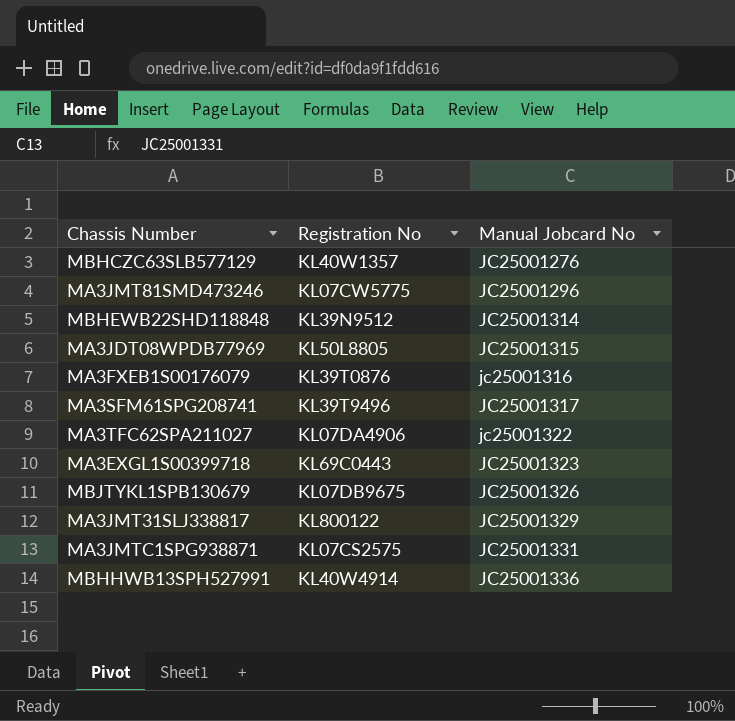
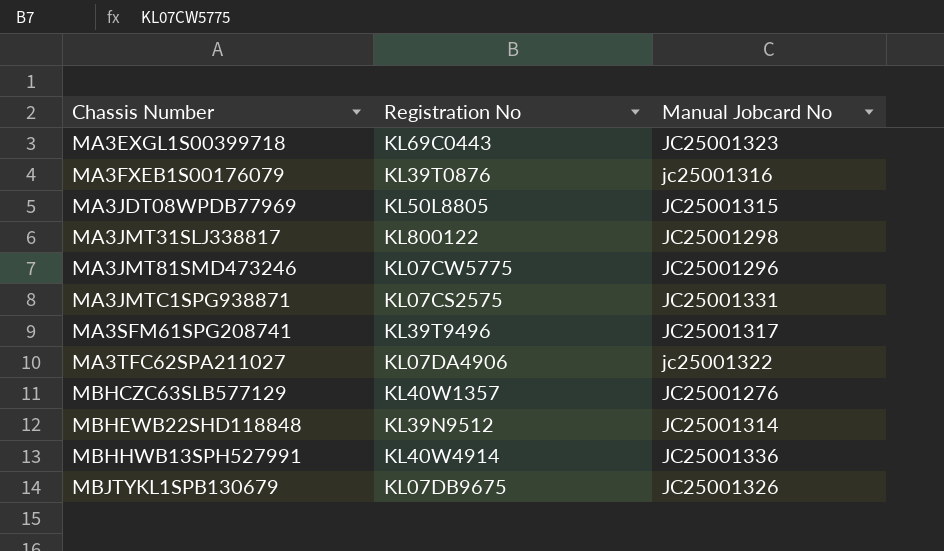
row order: Manual Jobcard No ascending -> Chassis Number ascending
MA3JMT31SLJ338817 | Manual Jobcard No: JC25001329 -> JC25001298

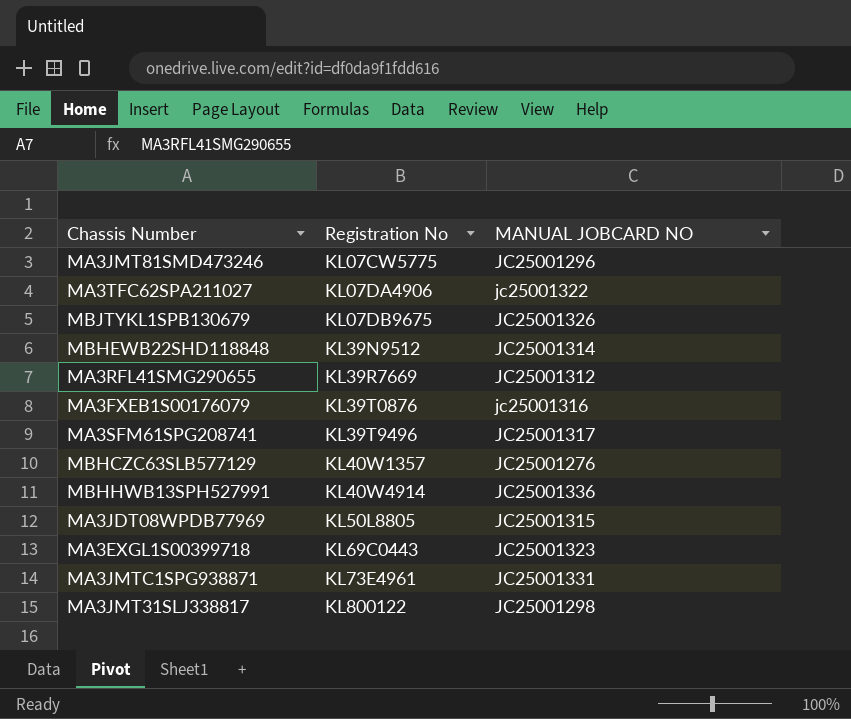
row order: Chassis Number ascending -> Registration No ascending
column name: Manual Jobcard No -> MANUAL JOBCARD NO
row MA3RFL41SMG290655: none -> KL39R7669 | JC25001312
MA3JMTC1SPG938871 | Registration No: KL07CS2575 -> KL73E4961

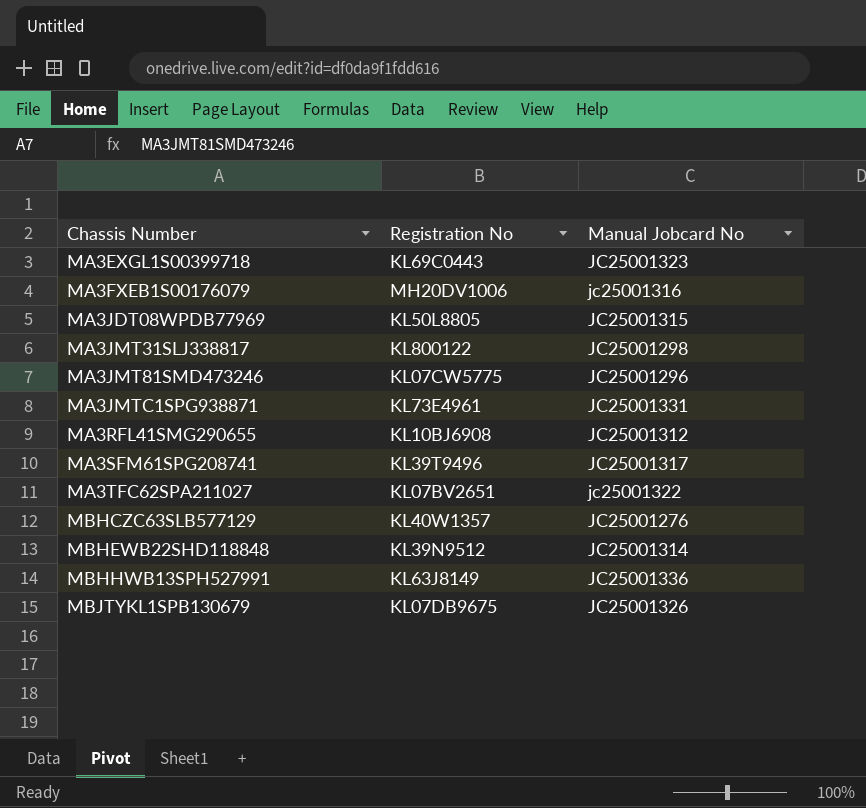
row order: Registration No ascending -> Chassis Number ascending
column name: MANUAL JOBCARD NO -> Manual Jobcard No
MA3FXEB1S00176079 | Registration No: KL39T0876 -> MH20DV1006
MA3RFL41SMG290655 | Registration No: KL39R7669 -> KL10BJ6908
MA3TFC62SPA211027 | Registration No: KL07DA4906 -> KL07BV2651
MBHHWB13SPH527991 | Registration No: KL40W4914 -> KL63J8149

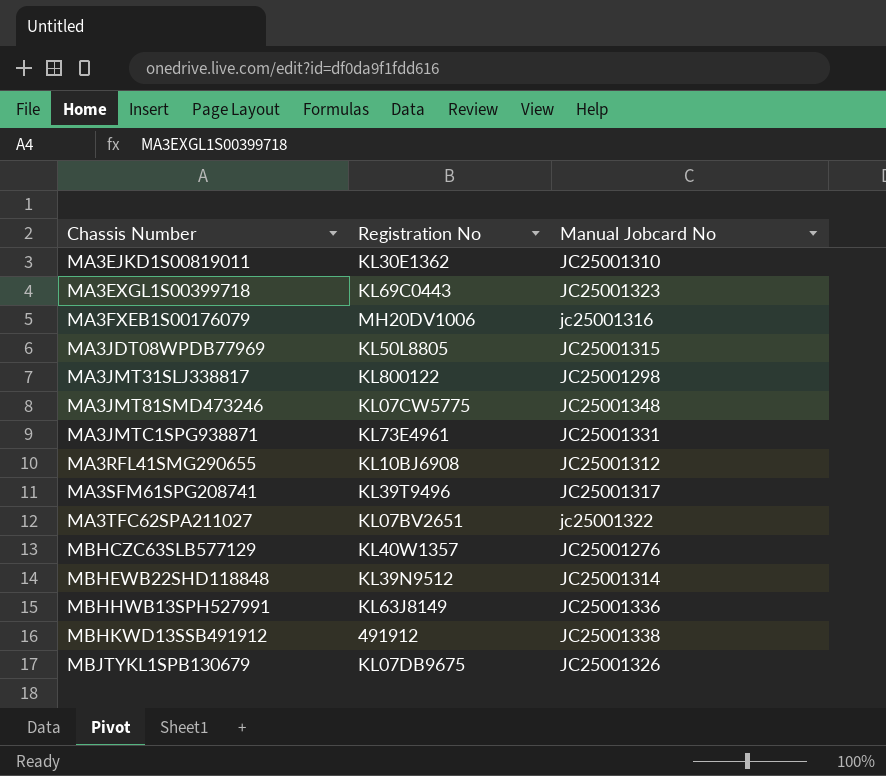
row MA3EJKD1S00819011: none -> KL30E1362 | JC25001310
MA3JMT81SMD473246 | Manual Jobcard No: JC25001296 -> JC25001348
row MBHKWD13SSB491912: none -> 491912 | JC25001338

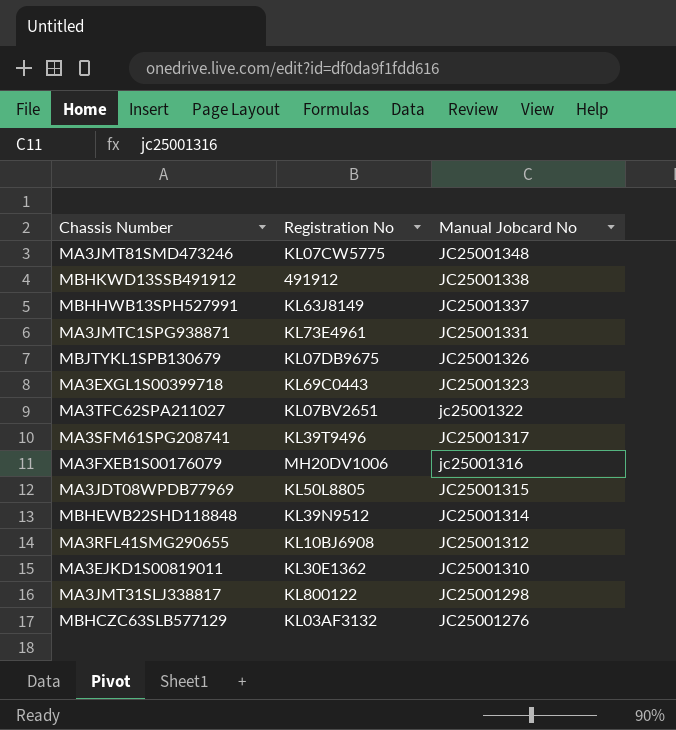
row order: Chassis Number ascending -> Manual Jobcard No descending
MBHHWB13SPH527991 | Manual Jobcard No: JC25001336 -> JC25001337
MBHCZC63SLB577129 | Registration No: KL40W1357 -> KL03AF3132

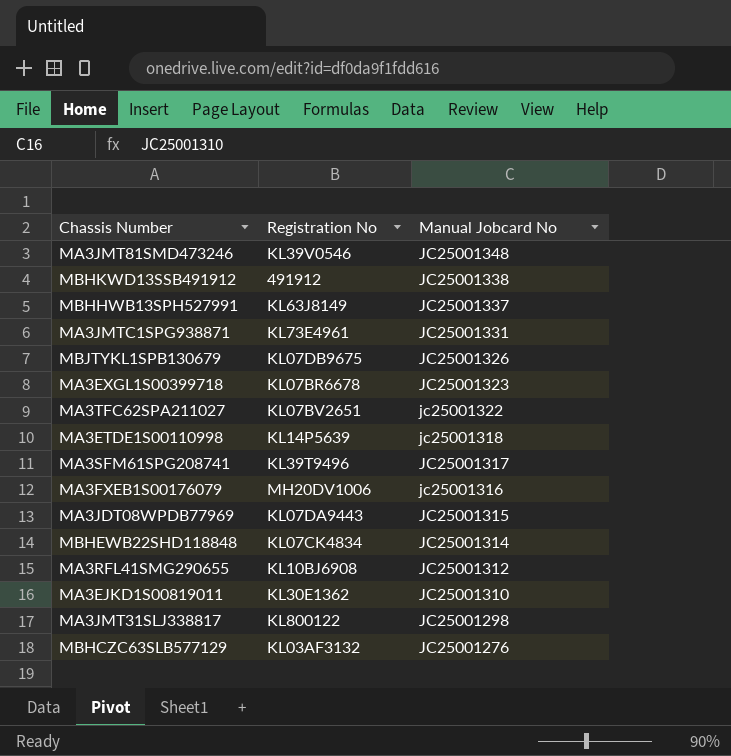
MA3JMT81SMD473246 | Registration No: KL07CW5775 -> KL39V0546
MA3EXGL1S00399718 | Registration No: KL69C0443 -> KL07BR6678
row MA3ETDE1S00110998: none -> KL14P5639 | jc25001318
MA3JDT08WPDB77969 | Registration No: KL50L8805 -> KL07DA9443
MBHEWB22SHD118848 | Registration No: KL39N9512 -> KL07CK4834

